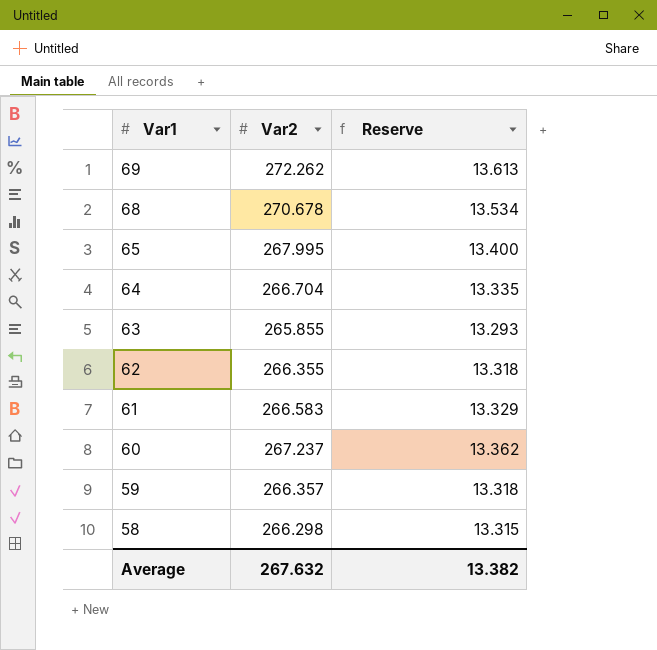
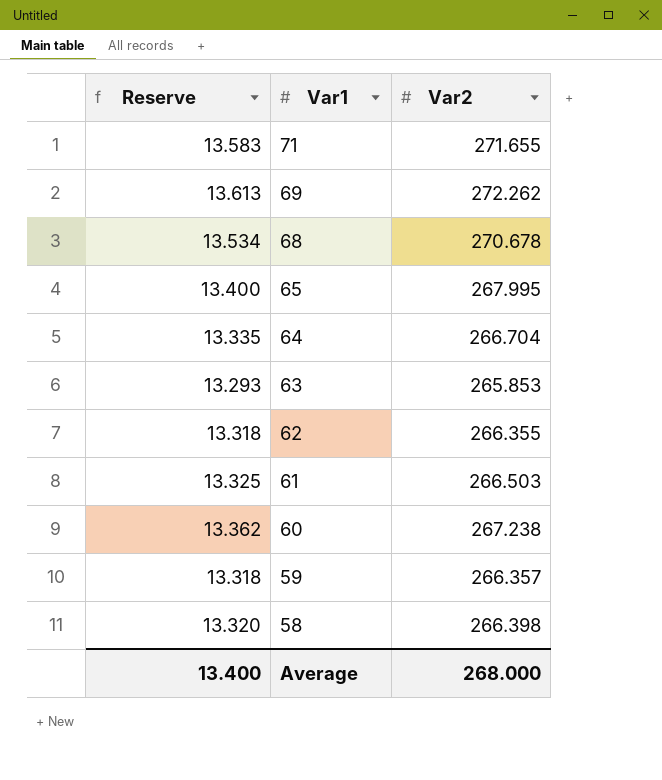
column Reserve | position: 3 -> 1
row 71: none -> 13.583 | 271.655
63 | Var2: 265.855 -> 265.853
61 | Reserve: 13.329 -> 13.325
61 | Var2: 266.583 -> 266.503
60 | Var2: 267.237 -> 267.238
58 | Reserve: 13.315 -> 13.320
58 | Var2: 266.298 -> 266.398
Average | Reserve: 13.382 -> 13.400
Average | Var2: 267.632 -> 268.000

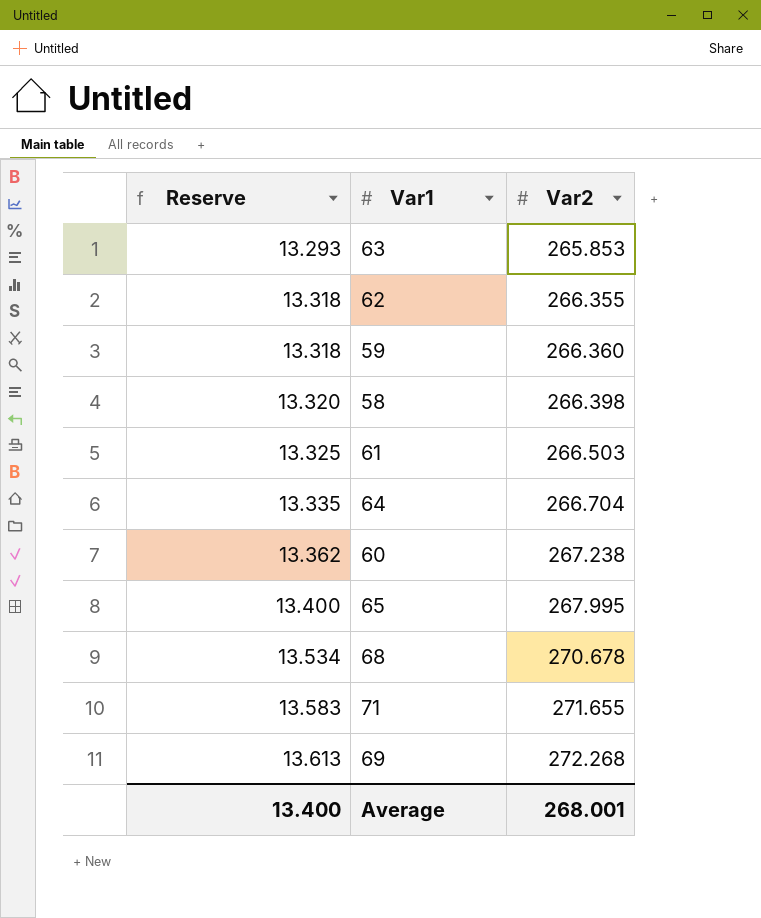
row order: Var1 descending -> Reserve ascending
59 | Var2: 266.357 -> 266.360
69 | Var2: 272.262 -> 272.268
Average | Var2: 268.000 -> 268.001

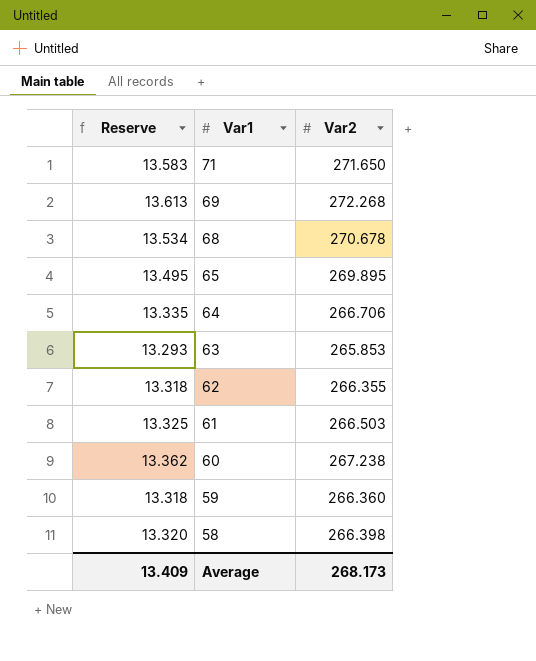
row order: Reserve ascending -> Var1 descending
71 | Var2: 271.655 -> 271.650
65 | Reserve: 13.400 -> 13.495
65 | Var2: 267.995 -> 269.895
64 | Var2: 266.704 -> 266.706
Average | Reserve: 13.400 -> 13.409
Average | Var2: 268.001 -> 268.173

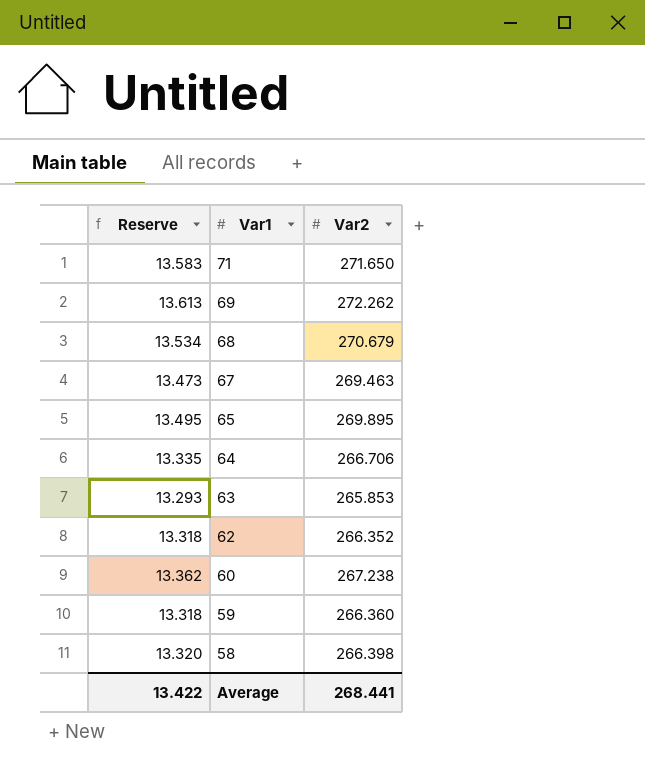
row 61: 13.325 | 266.503 -> none
69 | Var2: 272.268 -> 272.262
68 | Var2: 270.678 -> 270.679
row 67: none -> 13.473 | 269.463
62 | Var2: 266.355 -> 266.352
Average | Reserve: 13.409 -> 13.422
Average | Var2: 268.173 -> 268.441

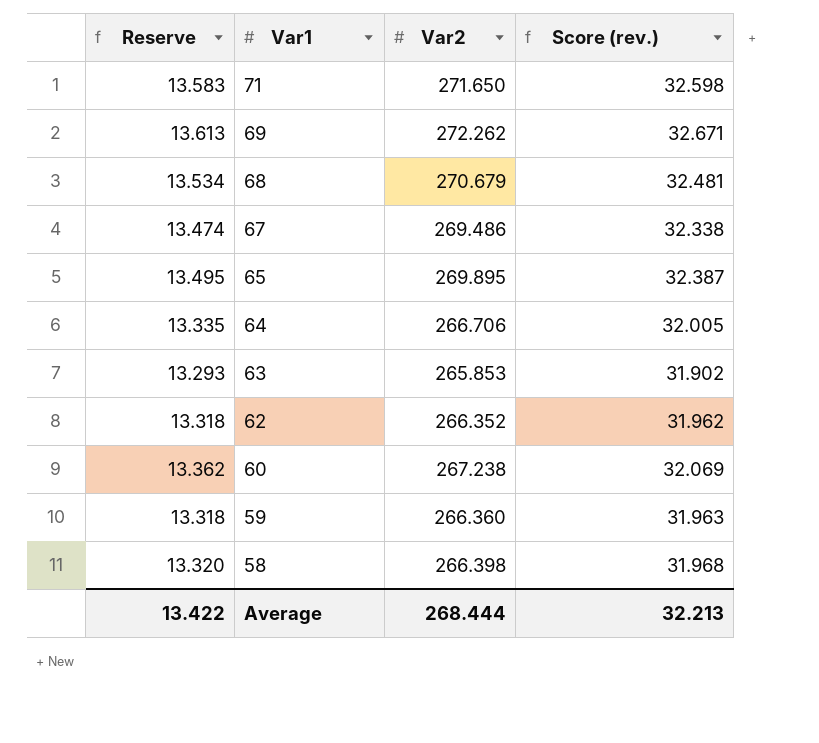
column Score (rev.) | formula: none -> [Var2] * 0.12
67 | Reserve: 13.473 -> 13.474
67 | Var2: 269.463 -> 269.486
Average | Var2: 268.441 -> 268.444

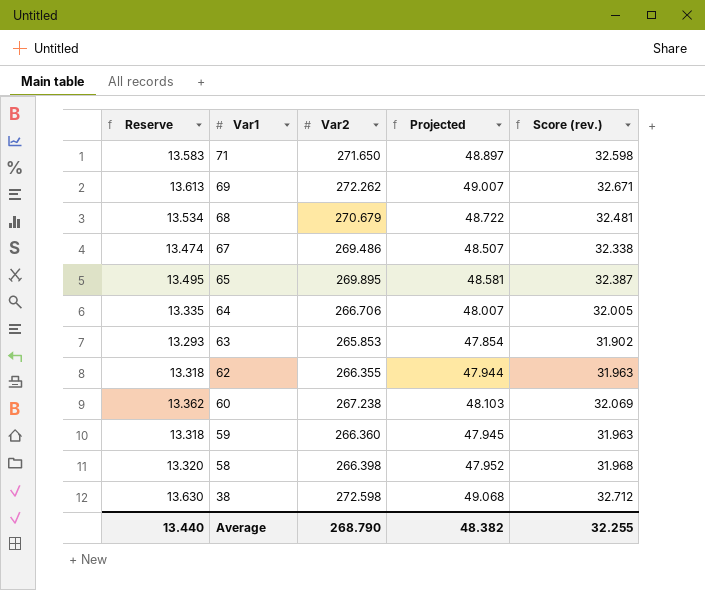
column Projected | formula: none -> [Var2] * 0.18
62 | Var2: 266.352 -> 266.355
62 | Score (rev.): 31.962 -> 31.963
row 38: none -> 13.630 | 272.598 | 49.068 | 32.712
Average | Reserve: 13.422 -> 13.440
Average | Var2: 268.444 -> 268.790
Average | Score (rev.): 32.213 -> 32.255

